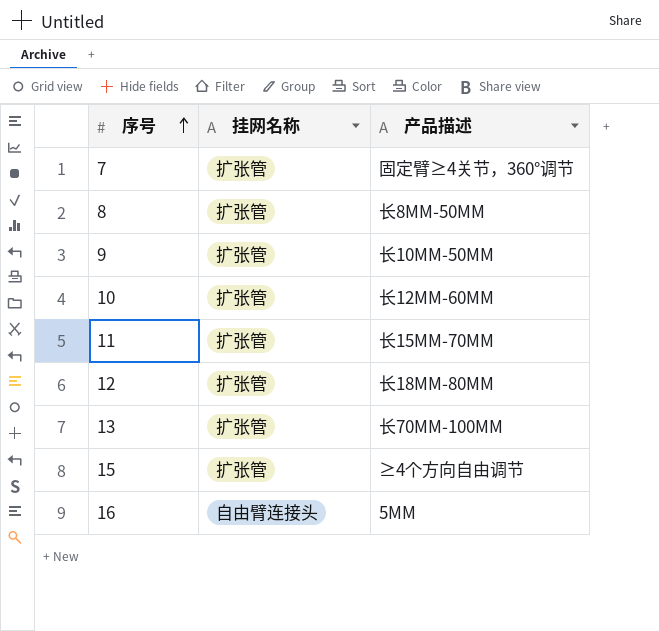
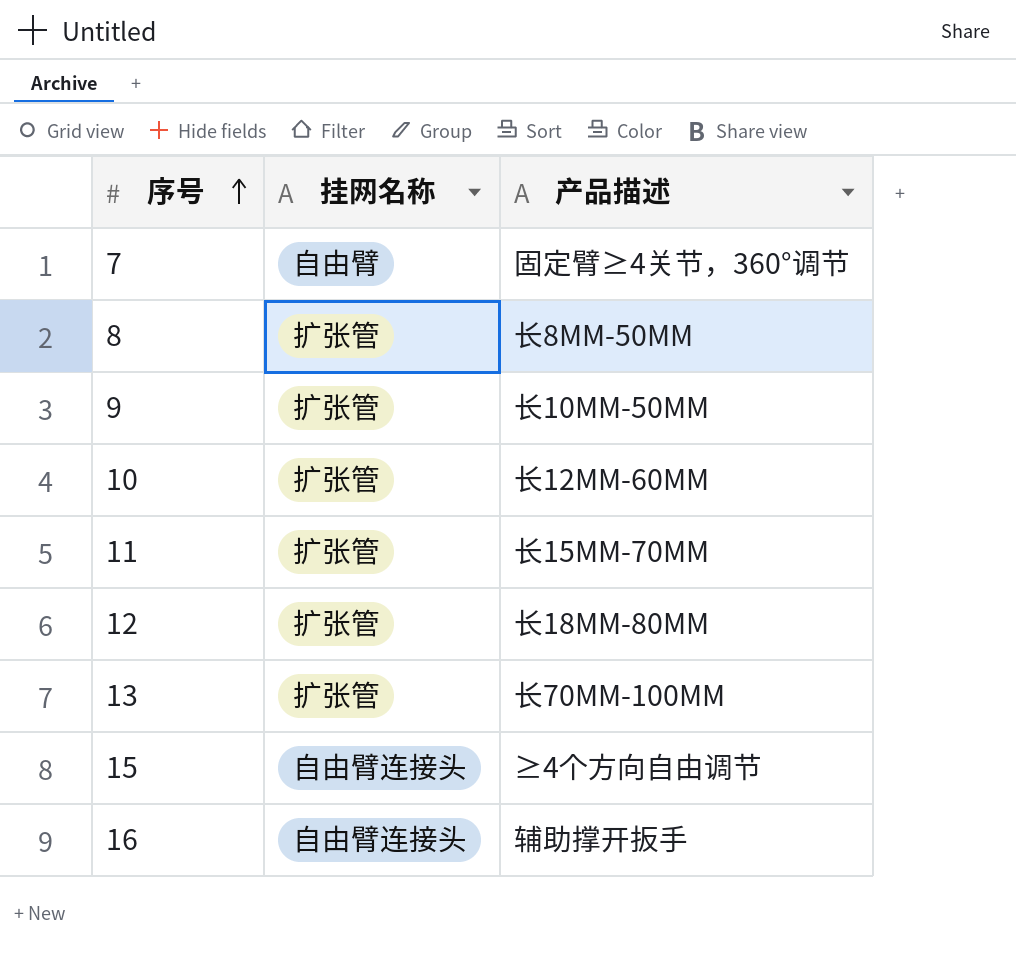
7 | 挂网名称: 扩张管 -> 自由臂
15 | 挂网名称: 扩张管 -> 自由臂连接头
16 | 产品描述: 5MM -> 辅助撑开扳手

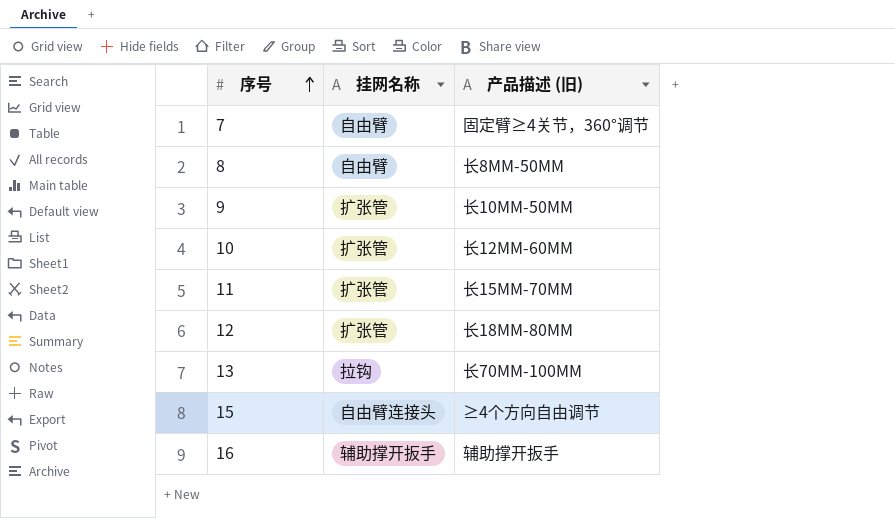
column name: 产品描述 -> 产品描述 (旧)
8 | 挂网名称: 扩张管 -> 自由臂
13 | 挂网名称: 扩张管 -> 拉钩
16 | 挂网名称: 自由臂连接头 -> 辅助撑开扳手

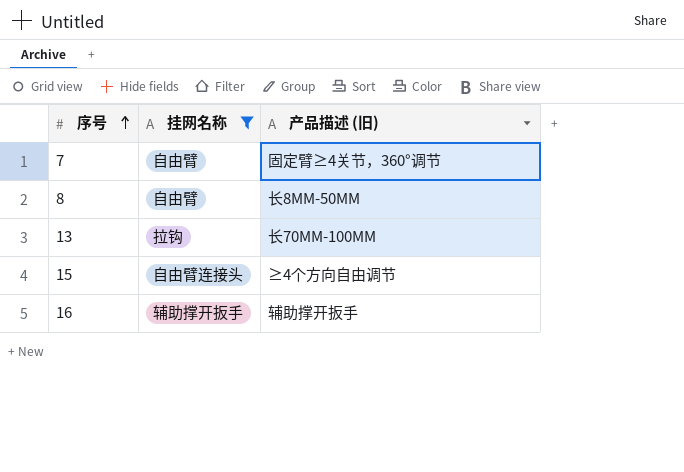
filter: none -> 挂网名称 != 扩张管

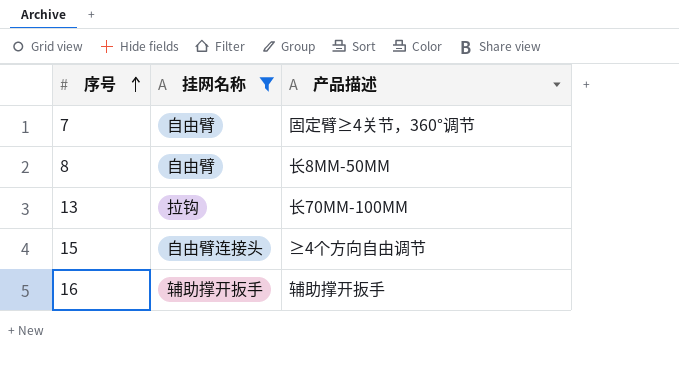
column name: 产品描述 (旧) -> 产品描述

